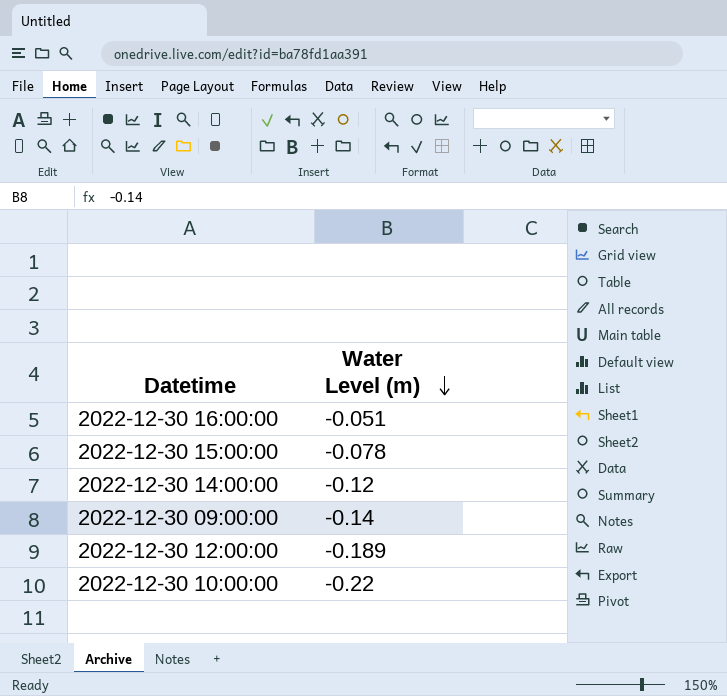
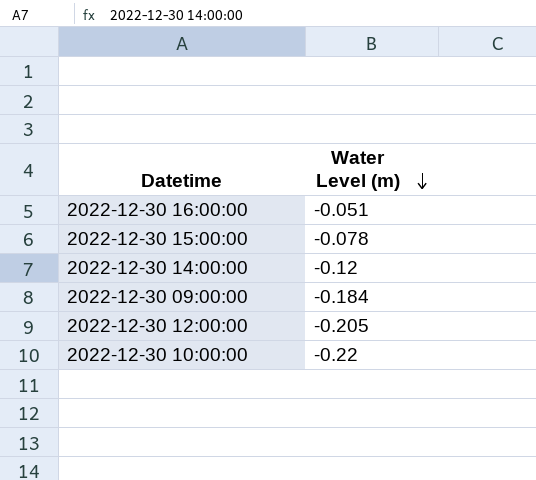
2022-12-30 09:00:00 | Water Level (m): -0.14 -> -0.184
2022-12-30 12:00:00 | Water Level (m): -0.189 -> -0.205

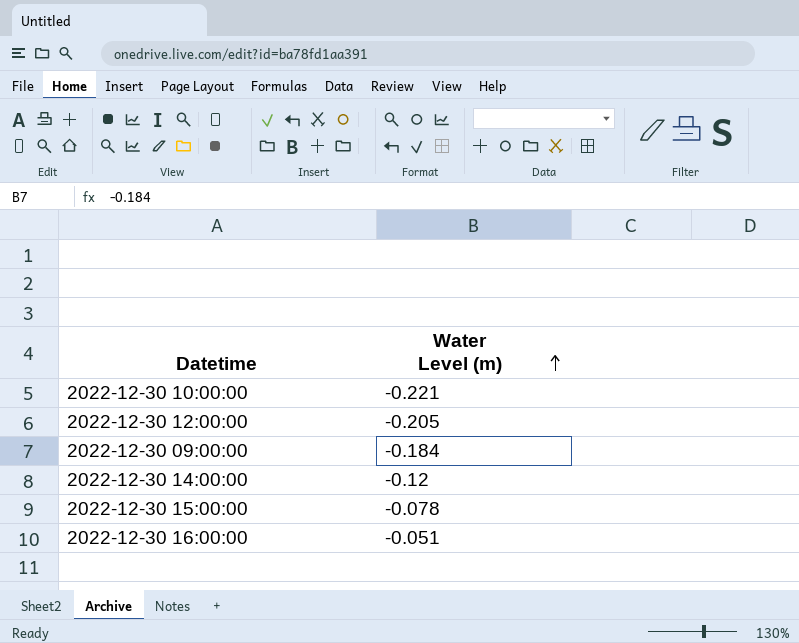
row order: Water Level (m) descending -> Water Level (m) ascending
2022-12-30 10:00:00 | Water Level (m): -0.22 -> -0.221

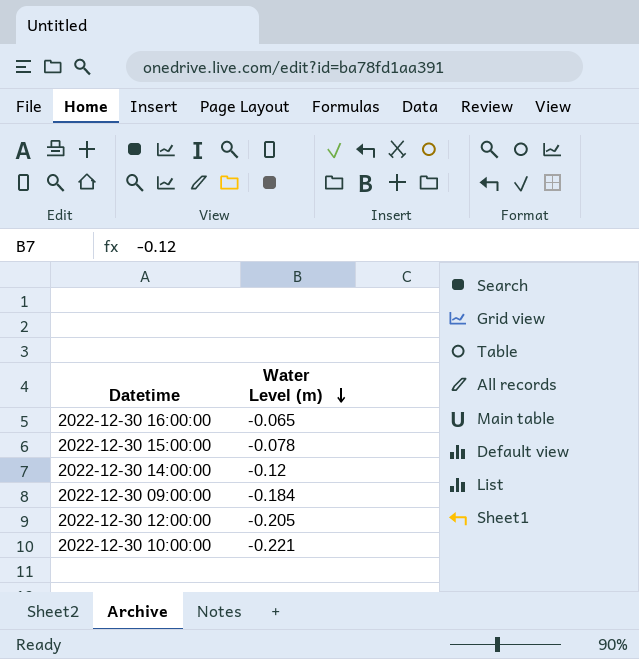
row order: Water Level (m) ascending -> Water Level (m) descending
2022-12-30 16:00:00 | Water Level (m): -0.051 -> -0.065

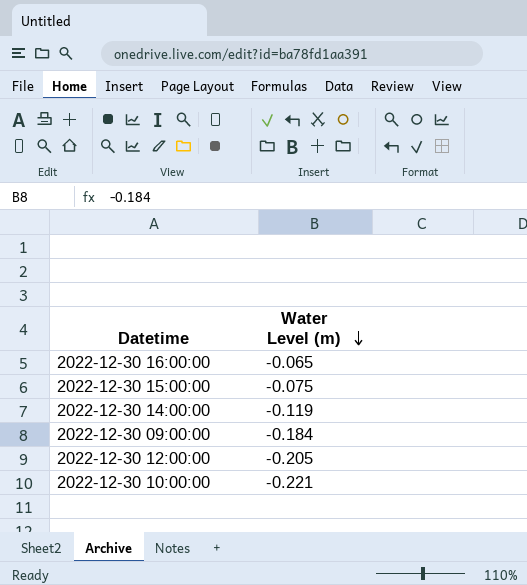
2022-12-30 15:00:00 | Water Level (m): -0.078 -> -0.075
2022-12-30 14:00:00 | Water Level (m): -0.12 -> -0.119

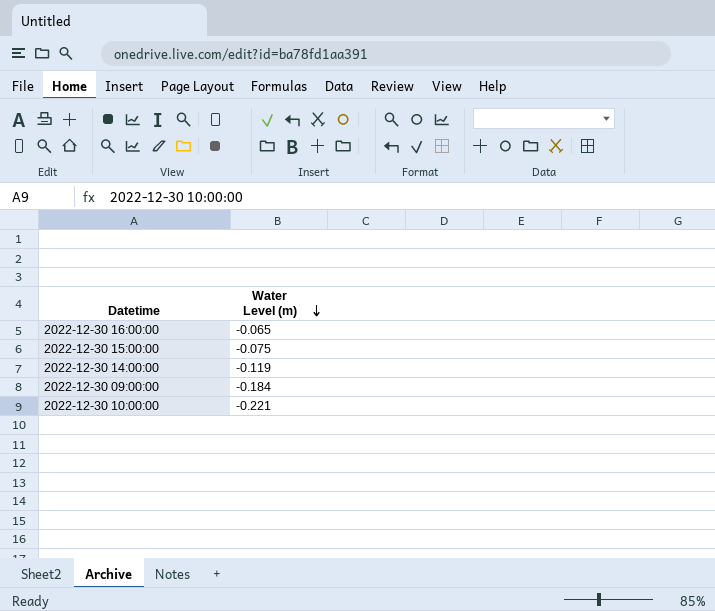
row 2022-12-30 12:00:00: -0.205 -> none

